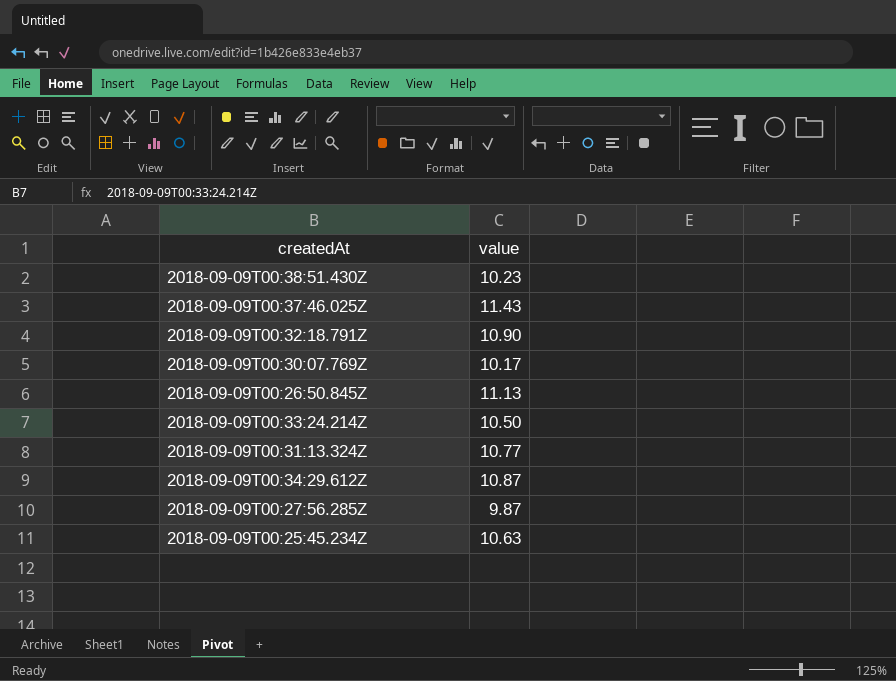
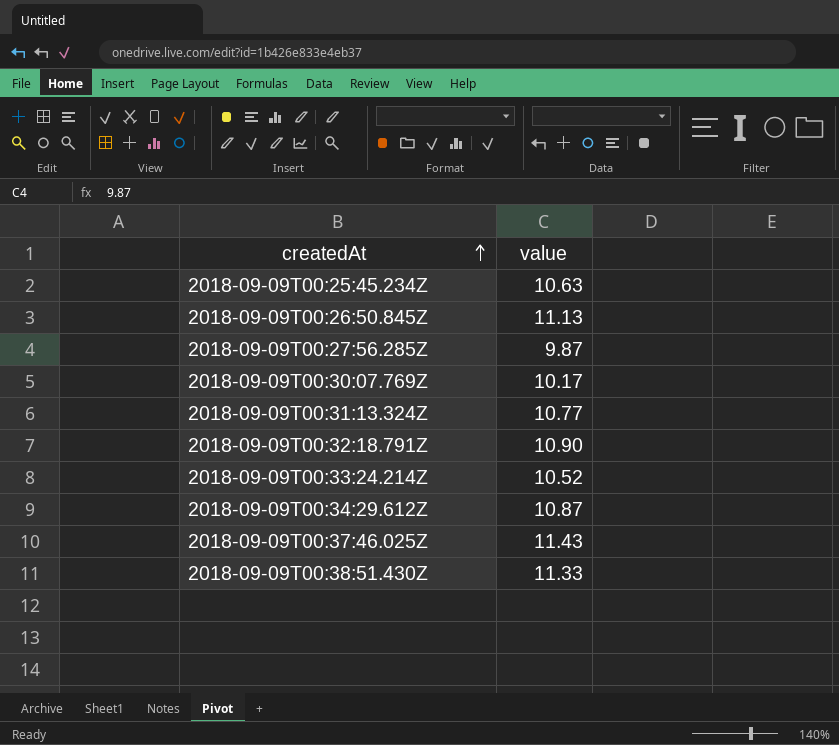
row order: none -> createdAt ascending
2018-09-09T00:33:24.214Z | value: 10.50 -> 10.52
2018-09-09T00:38:51.430Z | value: 10.23 -> 11.33

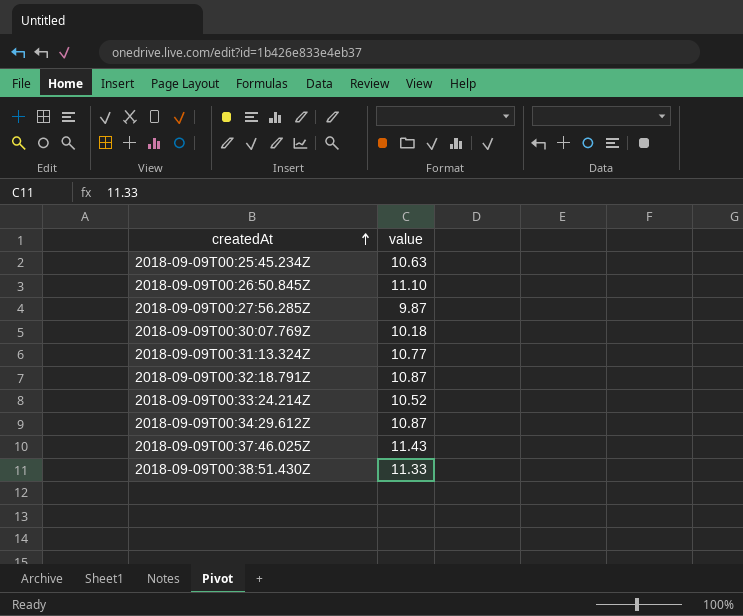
2018-09-09T00:26:50.845Z | value: 11.13 -> 11.10
2018-09-09T00:30:07.769Z | value: 10.17 -> 10.18
2018-09-09T00:32:18.791Z | value: 10.90 -> 10.87

